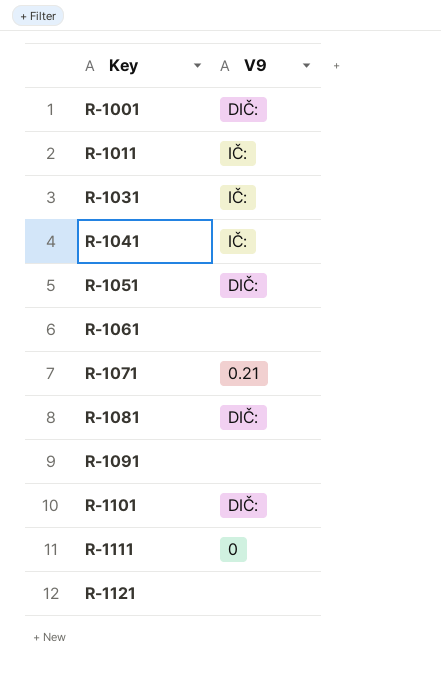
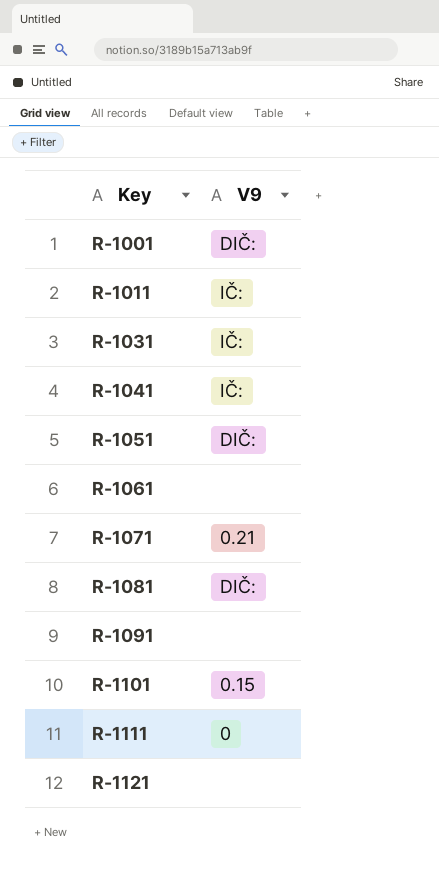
R-1101 | V9: DIČ: -> 0.15

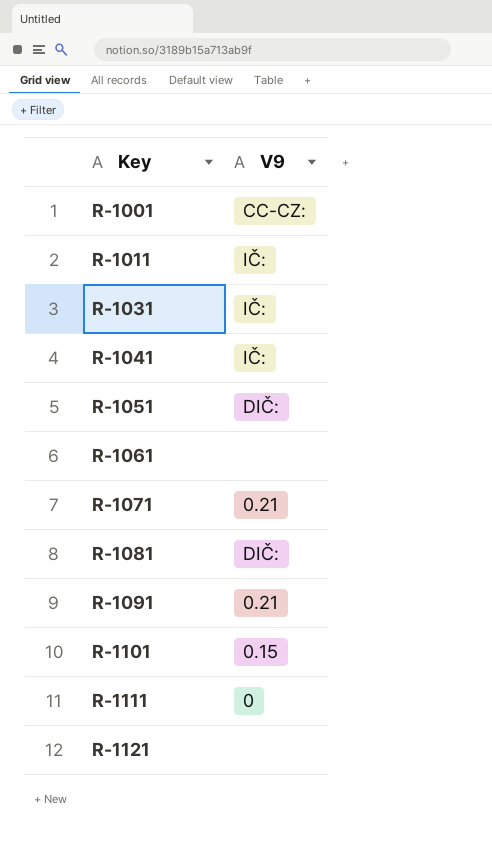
R-1001 | V9: DIČ: -> CC-CZ:
R-1091 | V9: none -> 0.21

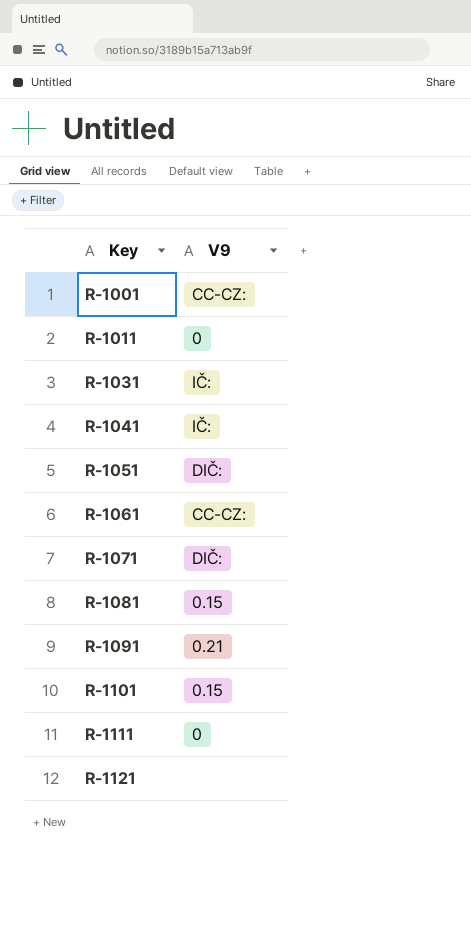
R-1011 | V9: IČ: -> 0
R-1061 | V9: none -> CC-CZ:
R-1071 | V9: 0.21 -> DIČ:
R-1081 | V9: DIČ: -> 0.15

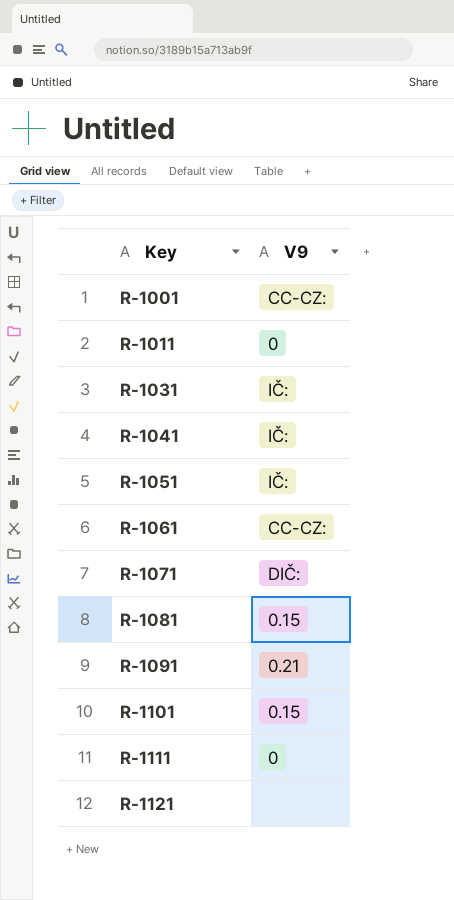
R-1051 | V9: DIČ: -> IČ:

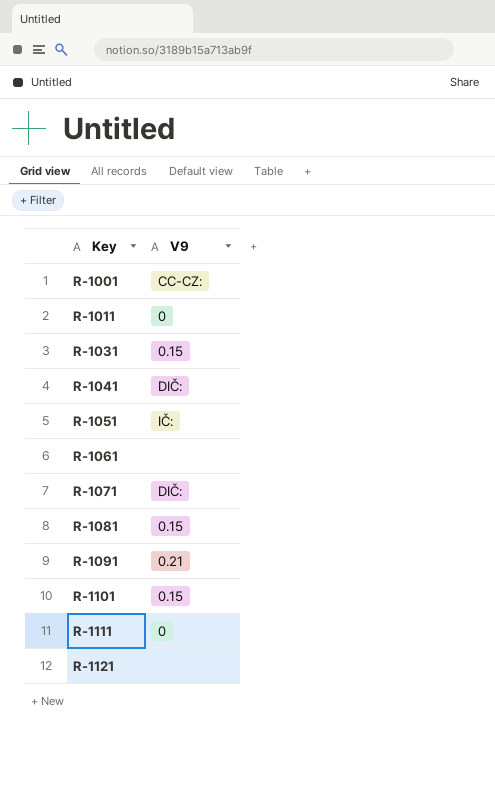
R-1031 | V9: IČ: -> 0.15
R-1041 | V9: IČ: -> DIČ:
R-1061 | V9: CC-CZ: -> none

